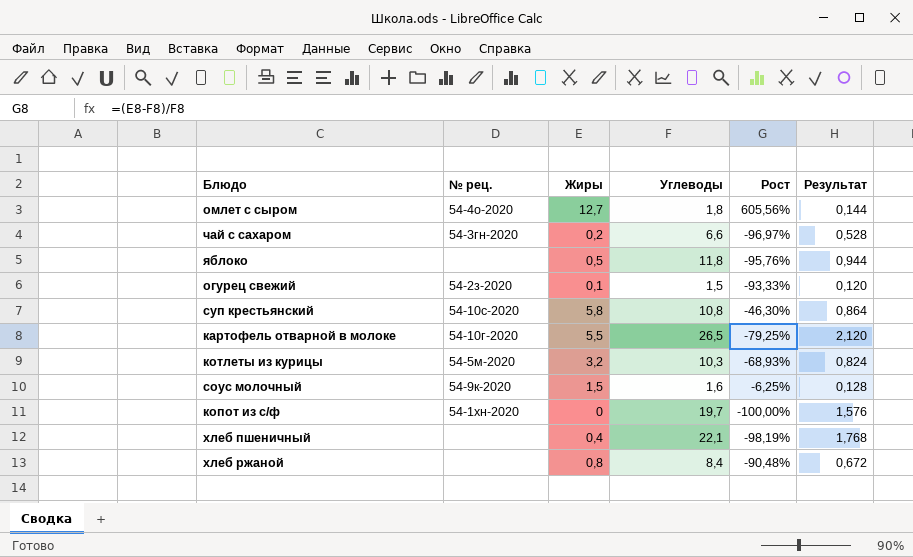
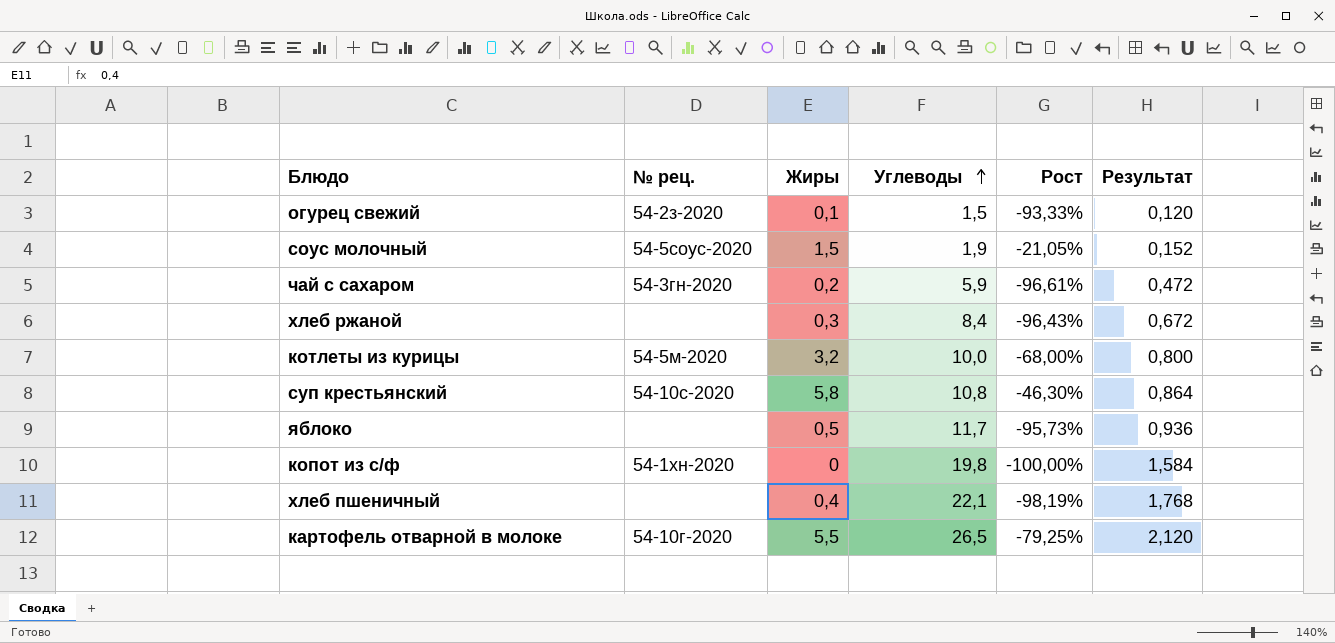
row order: none -> Углеводы ascending
row омлет с сыром: 54-4о-2020 | 12,7 | 1,8 | 605,56% | 0,144 -> none
соус молочный | № рец.: 54-9к-2020 -> 54-5соус-2020
соус молочный | Углеводы: 1,6 -> 1,9
соус молочный | Рост: -6,25% -> -21,05%
соус молочный | Результат: 0,128 -> 0,152
чай с сахаром | Углеводы: 6,6 -> 5,9
чай с сахаром | Рост: -96,97% -> -96,61%
чай с сахаром | Результат: 0,528 -> 0,472
хлеб ржаной | Жиры: 0,8 -> 0,3
хлеб ржаной | Рост: -90,48% -> -96,43%
котлеты из курицы | Углеводы: 10,3 -> 10,0
котлеты из курицы | Рост: -68,93% -> -68,00%
котлеты из курицы | Результат: 0,824 -> 0,800
яблоко | Углеводы: 11,8 -> 11,7
яблоко | Рост: -95,76% -> -95,73%
яблоко | Результат: 0,944 -> 0,936
копот из с/ф | Углеводы: 19,7 -> 19,8
копот из с/ф | Результат: 1,576 -> 1,584

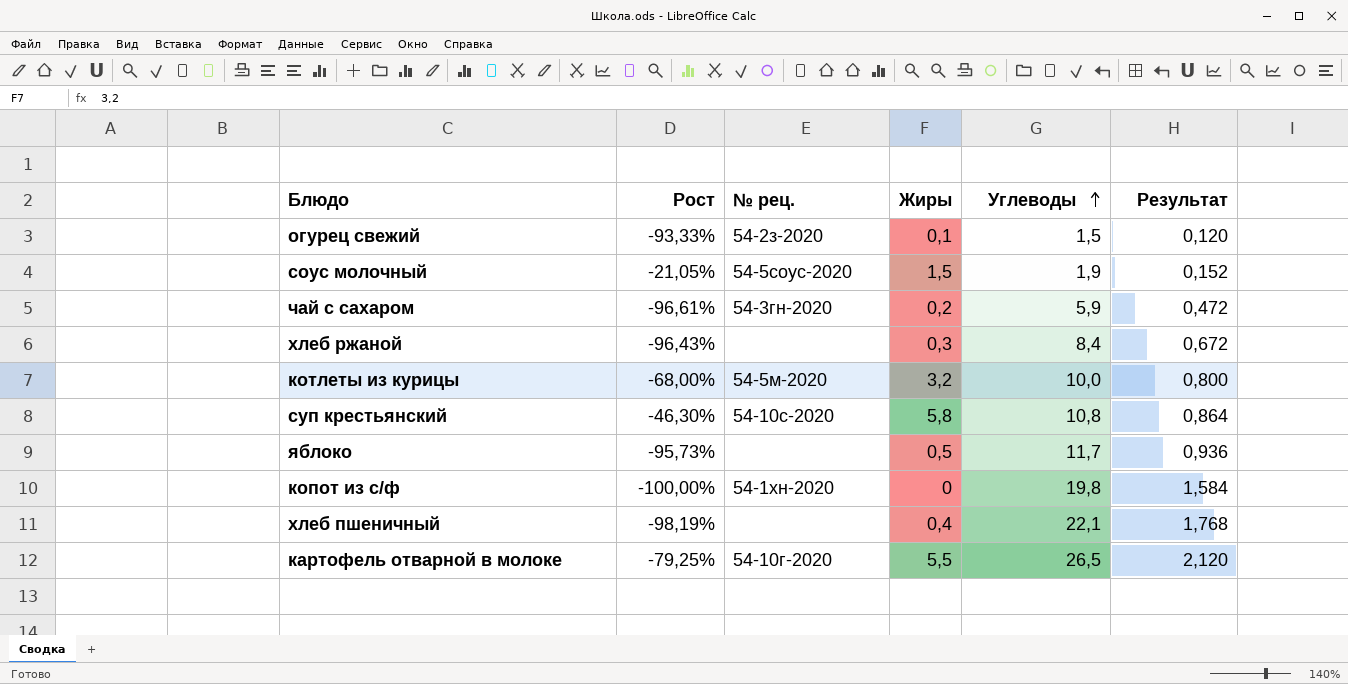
column Рост | position: 5 -> 2

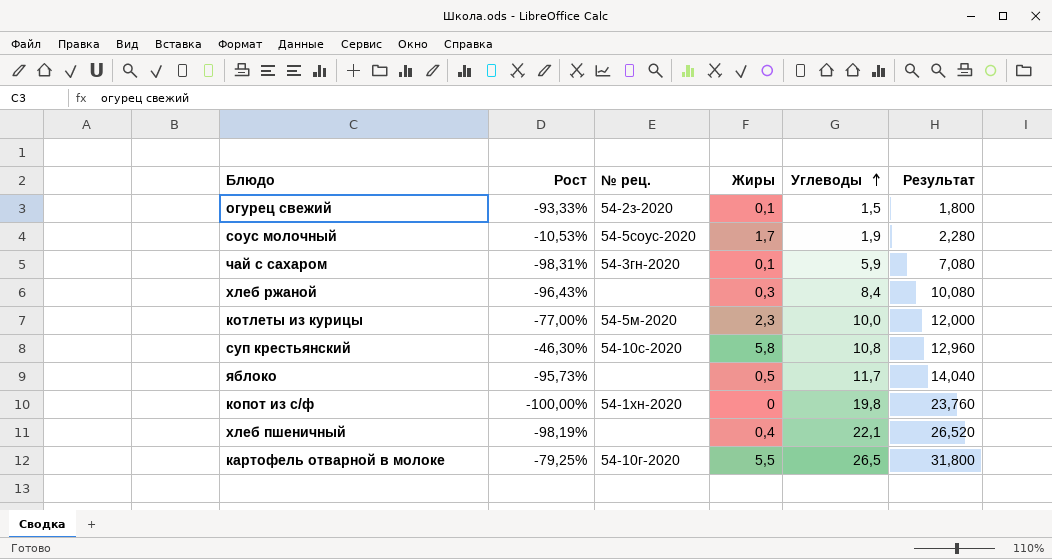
column Результат | formula: [Углеводы] * 0,08 -> [Углеводы] * 1,2
соус молочный | Рост: -21,05% -> -10,53%
соус молочный | Жиры: 1,5 -> 1,7
чай с сахаром | Рост: -96,61% -> -98,31%
чай с сахаром | Жиры: 0,2 -> 0,1
котлеты из курицы | Рост: -68,00% -> -77,00%
котлеты из курицы | Жиры: 3,2 -> 2,3

